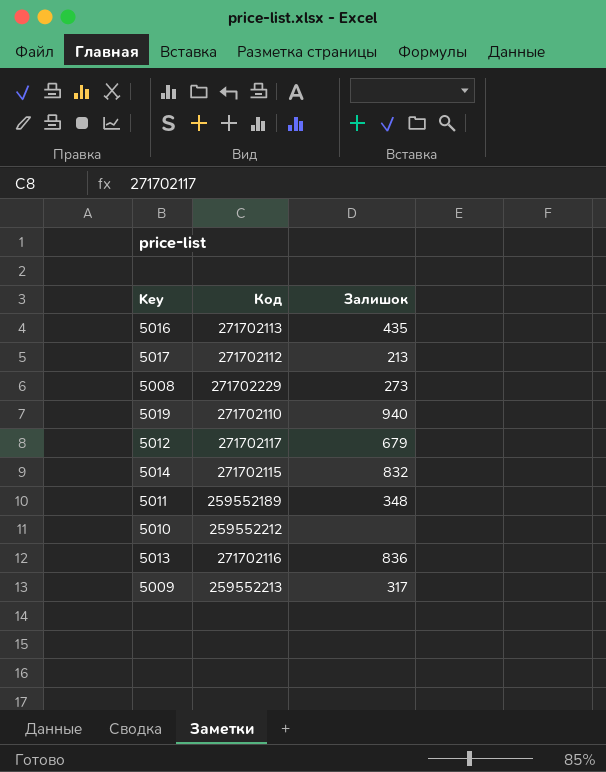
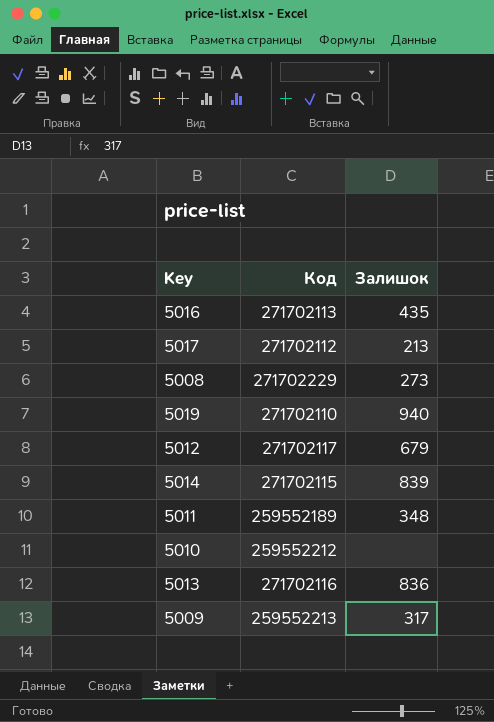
5014 | Залишок: 832 -> 839

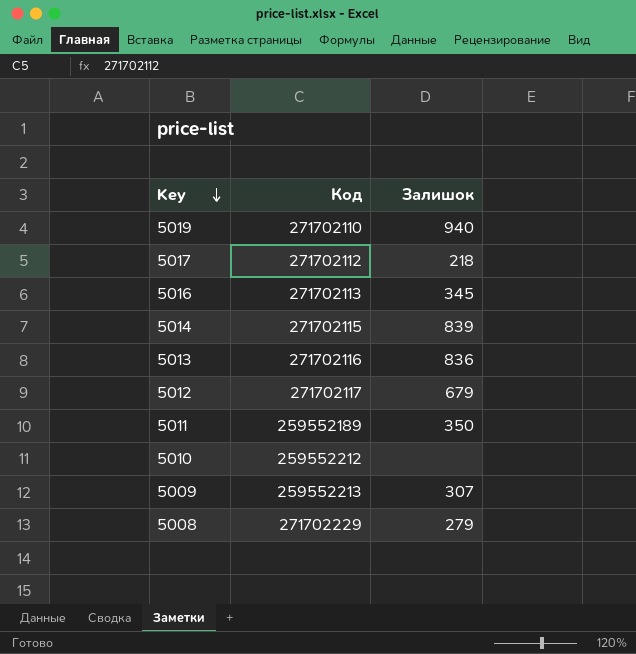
row order: none -> Key descending
5017 | Залишок: 213 -> 218
5016 | Залишок: 435 -> 345
5011 | Залишок: 348 -> 350
5009 | Залишок: 317 -> 307
5008 | Залишок: 273 -> 279

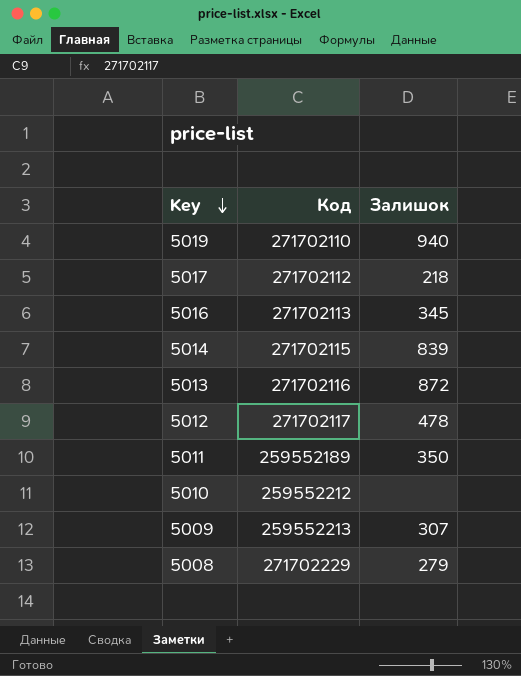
5013 | Залишок: 836 -> 872
5012 | Залишок: 679 -> 478

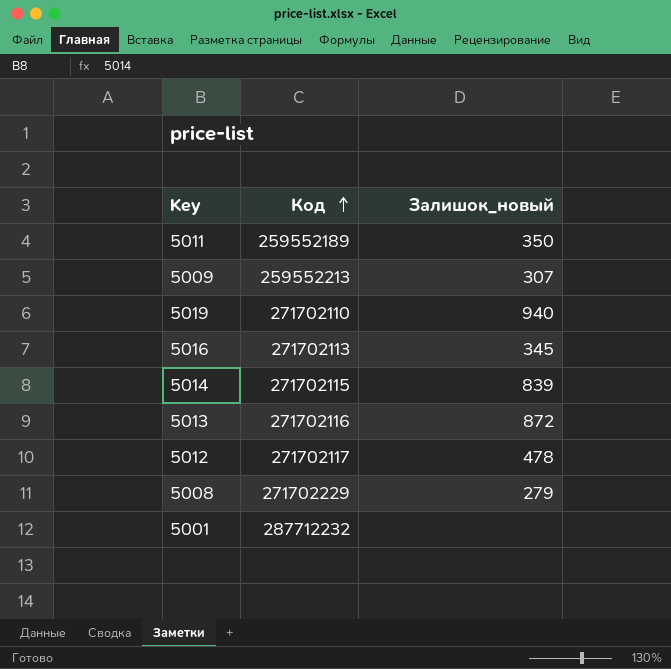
row order: Key descending -> Код ascending
column name: Залишок -> Залишок_новый
row 5017: 271702112 | 218 -> none
row 5010: 259552212 | none -> none
row 5001: none -> 287712232 | none

